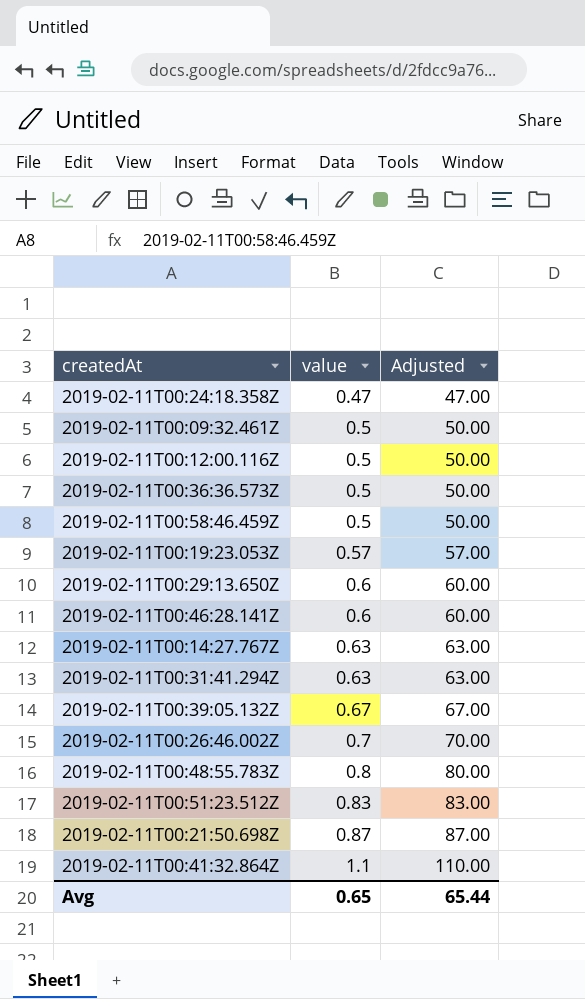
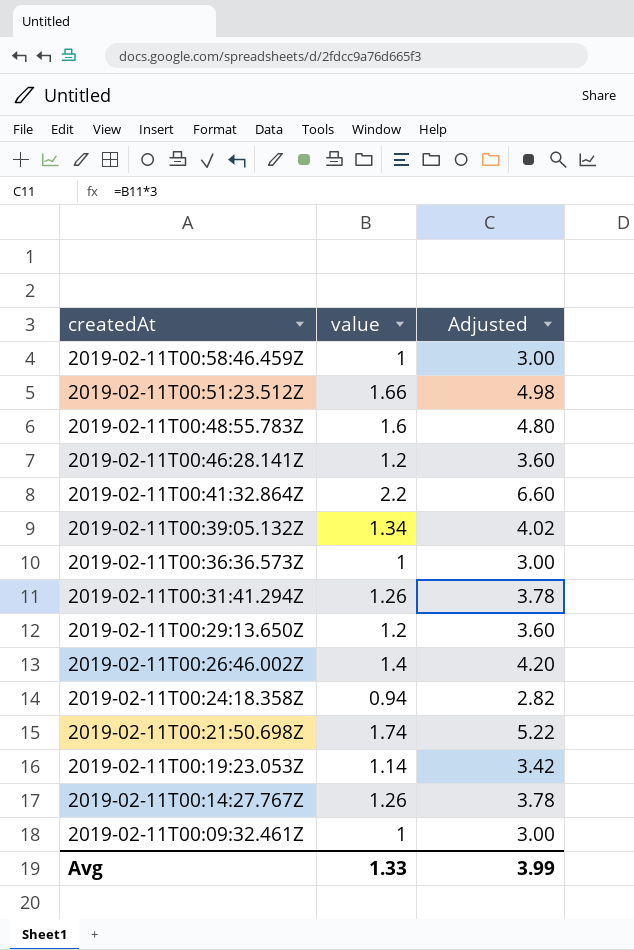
row order: value ascending -> createdAt descending
column Adjusted | formula: [value] * 100 -> [value] * 3
row 2019-02-11T00:12:00.116Z: 0.5 | 50.00 -> none
2019-02-11T00:58:46.459Z | value: 0.5 -> 1
2019-02-11T00:51:23.512Z | value: 0.83 -> 1.66
2019-02-11T00:48:55.783Z | value: 0.8 -> 1.6
2019-02-11T00:46:28.141Z | value: 0.6 -> 1.2
2019-02-11T00:41:32.864Z | value: 1.1 -> 2.2
2019-02-11T00:39:05.132Z | value: 0.67 -> 1.34
2019-02-11T00:36:36.573Z | value: 0.5 -> 1
2019-02-11T00:31:41.294Z | value: 0.63 -> 1.26
2019-02-11T00:29:13.650Z | value: 0.6 -> 1.2
2019-02-11T00:26:46.002Z | value: 0.7 -> 1.4
2019-02-11T00:24:18.358Z | value: 0.47 -> 0.94
2019-02-11T00:21:50.698Z | value: 0.87 -> 1.74
2019-02-11T00:19:23.053Z | value: 0.57 -> 1.14
2019-02-11T00:14:27.767Z | value: 0.63 -> 1.26
2019-02-11T00:09:32.461Z | value: 0.5 -> 1
Avg | value: 0.65 -> 1.33
Avg | Adjusted: 65.44 -> 3.99

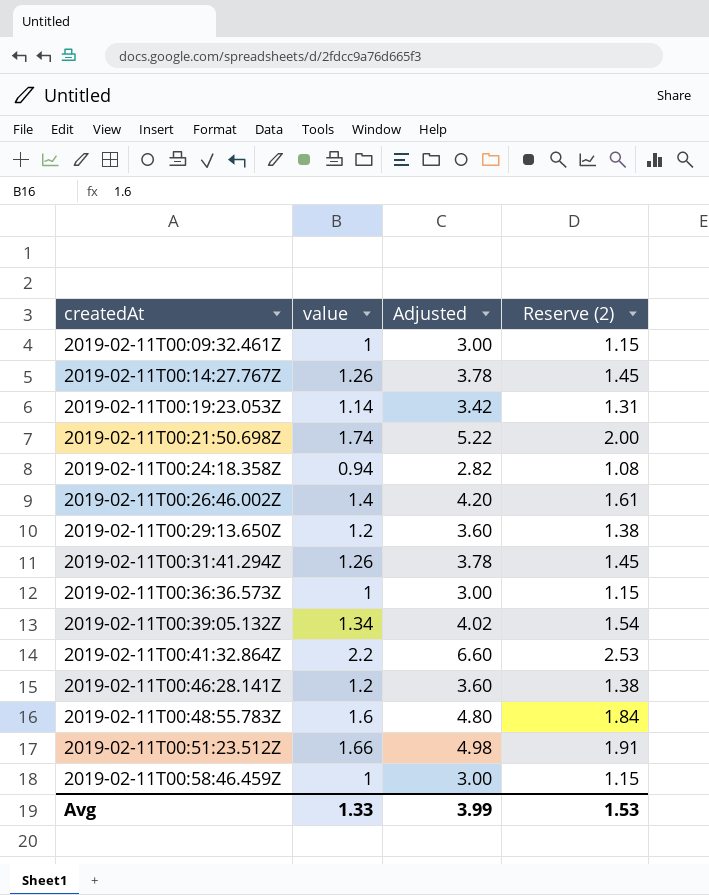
row order: createdAt descending -> createdAt ascending
column Reserve (2) | formula: none -> [value] * 1.15

